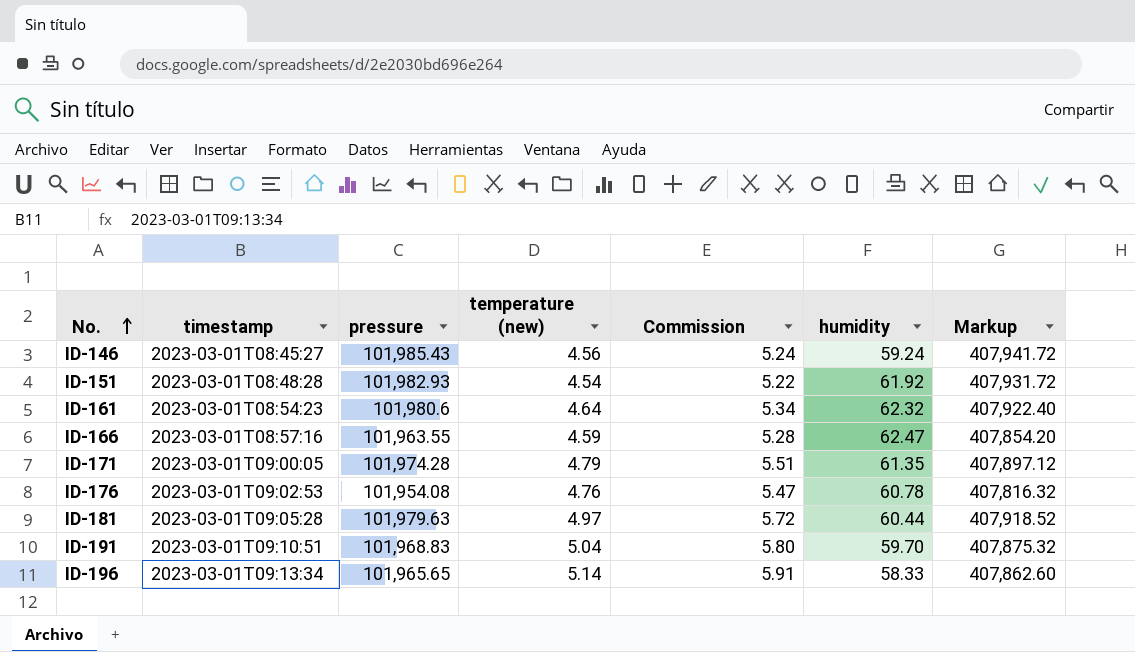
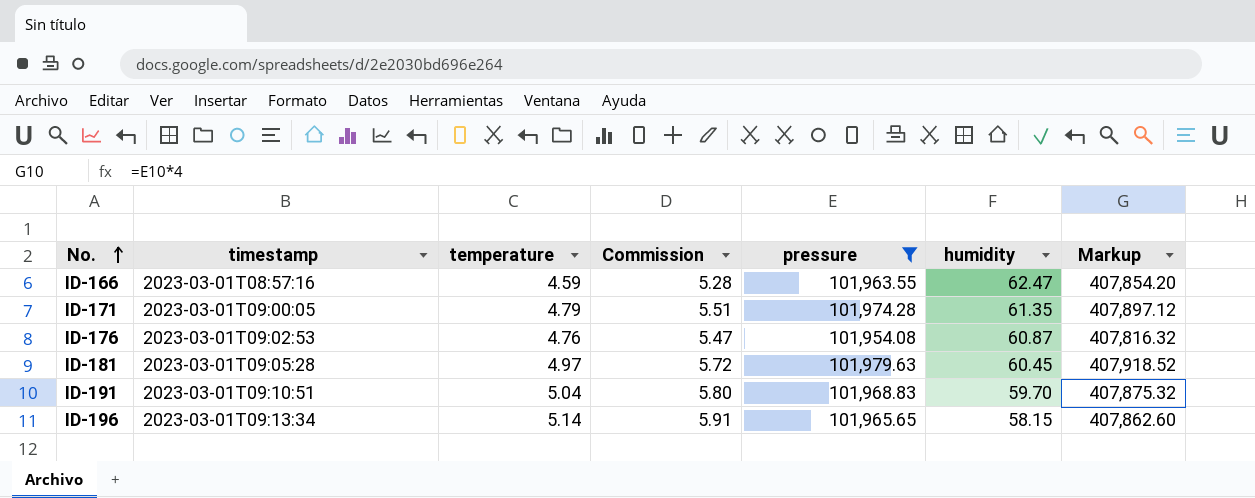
filter: none -> pressure <= 101,979.63
column name: temperature (new) -> temperature
column pressure | position: 3 -> 5
ID-176 | humidity: 60.78 -> 60.87
ID-181 | humidity: 60.44 -> 60.45
ID-196 | humidity: 58.33 -> 58.15

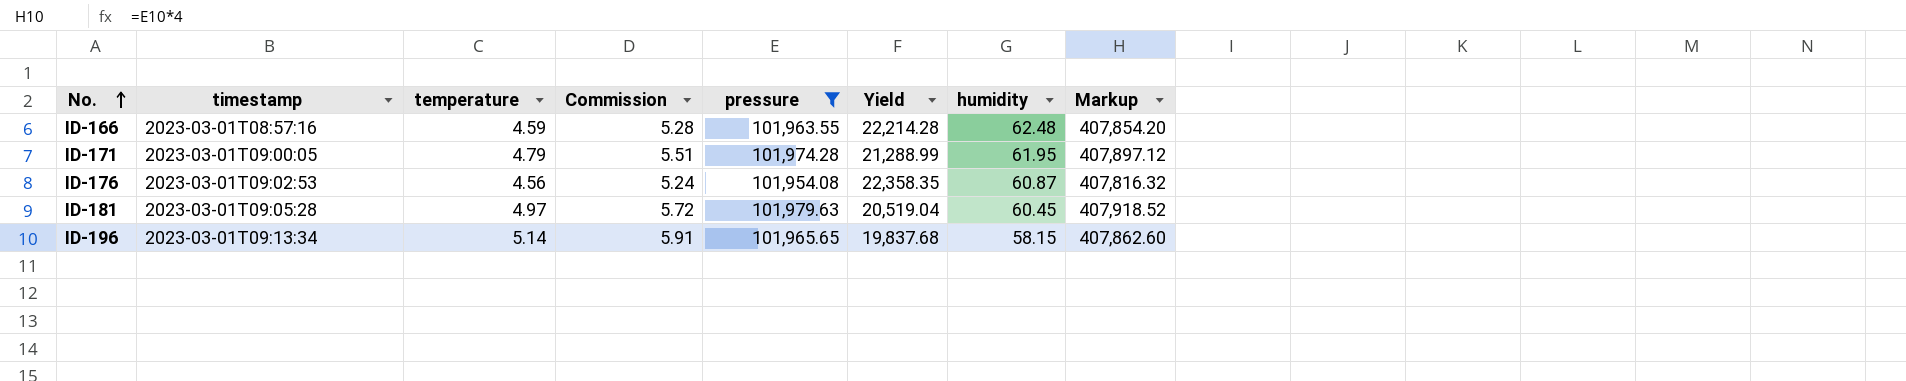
column Yield | formula: none -> [pressure] / [temperature]
row ID-191: 2023-03-01T09:10:51 | 5.04 | 5.80 | 101,968.83 | 59.70 | 407,875.32 -> none
ID-166 | humidity: 62.47 -> 62.48
ID-171 | humidity: 61.35 -> 61.95
ID-176 | temperature: 4.76 -> 4.56
ID-176 | Commission: 5.47 -> 5.24

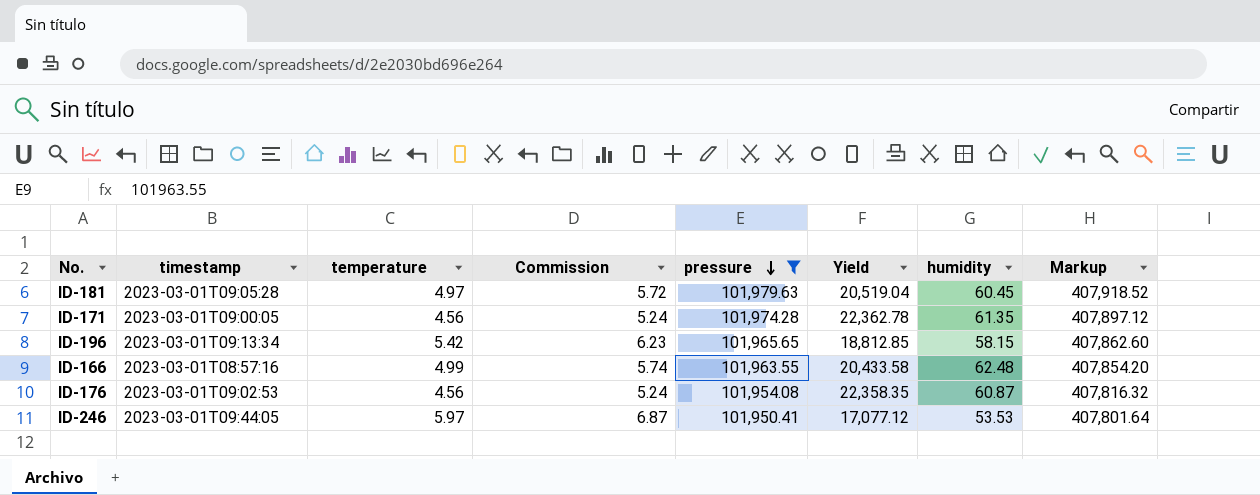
row order: No. ascending -> pressure descending
ID-171 | temperature: 4.79 -> 4.56
ID-171 | Commission: 5.51 -> 5.24
ID-171 | Yield: 21,288.99 -> 22,362.78
ID-171 | humidity: 61.95 -> 61.35
ID-196 | temperature: 5.14 -> 5.42
ID-196 | Commission: 5.91 -> 6.23
ID-196 | Yield: 19,837.68 -> 18,812.85
ID-166 | temperature: 4.59 -> 4.99
ID-166 | Commission: 5.28 -> 5.74
ID-166 | Yield: 22,214.28 -> 20,433.58
row ID-246: none -> 2023-03-01T09:44:05 | 5.97 | 6.87 | 101,950.41 | 17,077.12 | 53.53 | 407,801.64

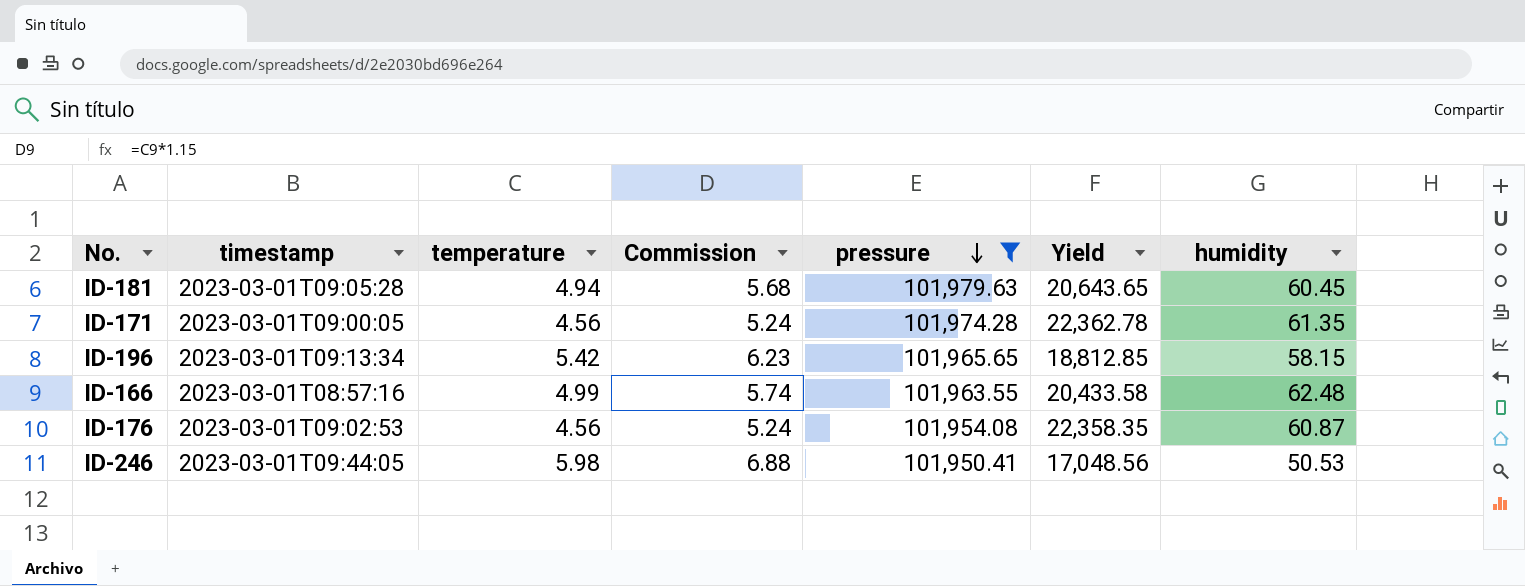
column Markup | formula: [pressure] * 4 -> none
ID-181 | temperature: 4.97 -> 4.94
ID-181 | Commission: 5.72 -> 5.68
ID-181 | Yield: 20,519.04 -> 20,643.65
ID-246 | temperature: 5.97 -> 5.98
ID-246 | Commission: 6.87 -> 6.88
ID-246 | Yield: 17,077.12 -> 17,048.56
ID-246 | humidity: 53.53 -> 50.53

